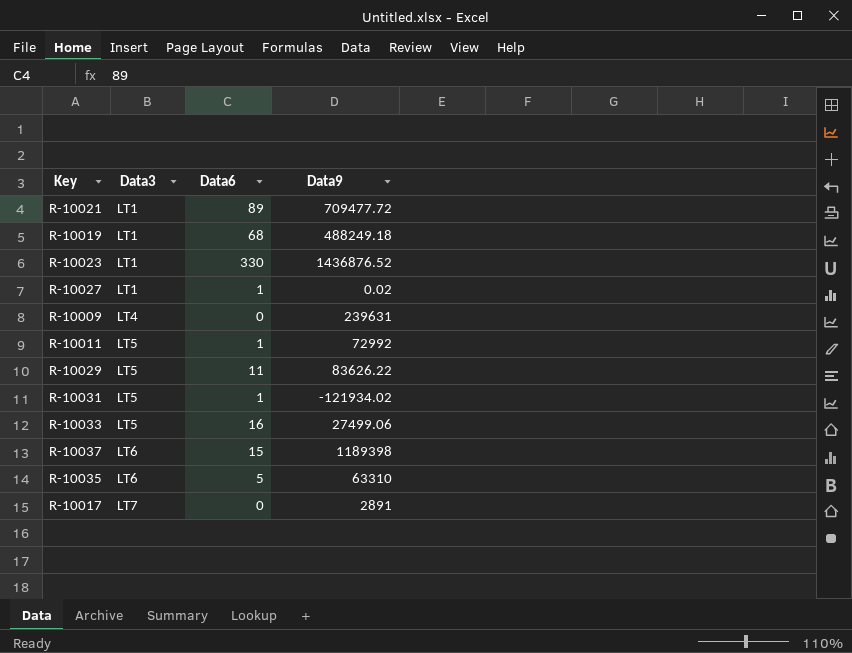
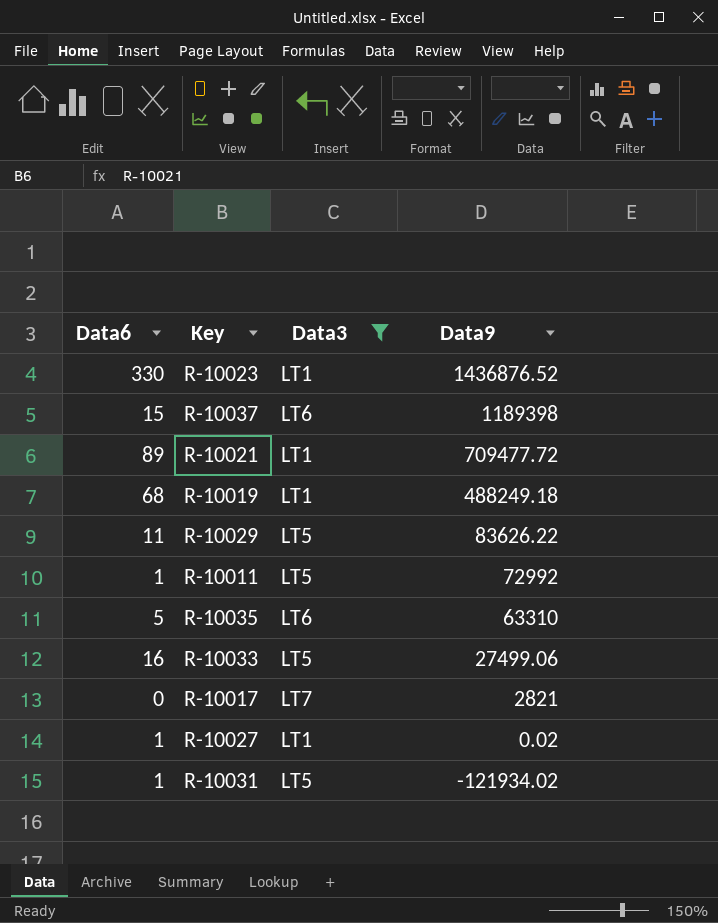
filter: none -> Data3 != LT4
row order: Data3 ascending -> Data9 descending
column Data6 | position: 3 -> 1
R-10017 | Data9: 2891 -> 2821

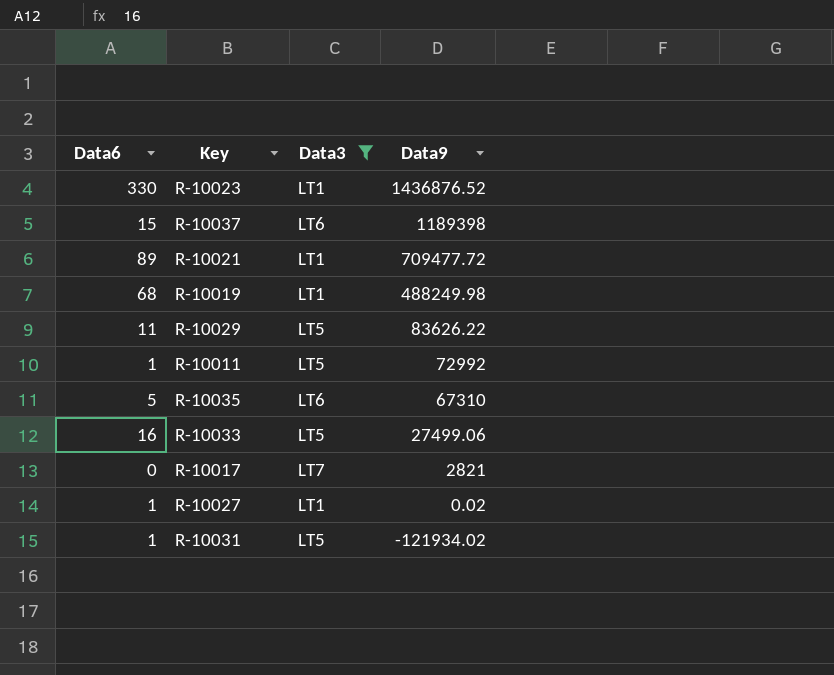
R-10019 | Data9: 488249.18 -> 488249.98
R-10035 | Data9: 63310 -> 67310

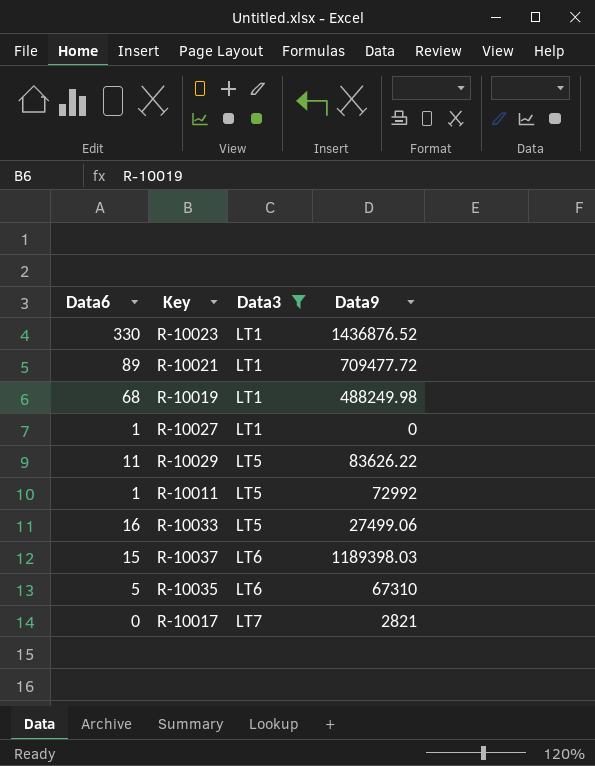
row order: Data9 descending -> Data3 ascending
row R-10031: 1 | LT5 | -121934.02 -> none
R-10027 | Data9: 0.02 -> 0
R-10037 | Data9: 1189398 -> 1189398.03

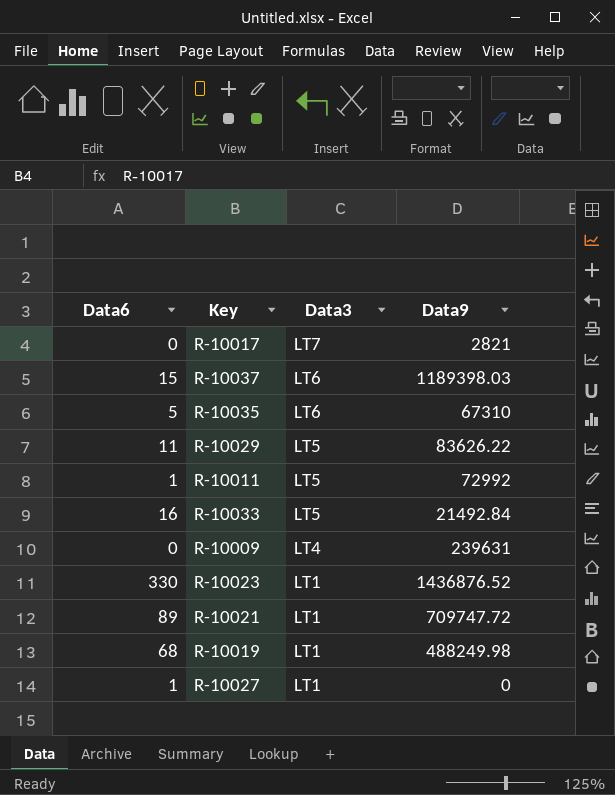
filter: Data3 != LT4 -> none
row order: Data3 ascending -> Data3 descending
R-10033 | Data9: 27499.06 -> 21492.84
R-10021 | Data9: 709477.72 -> 709747.72

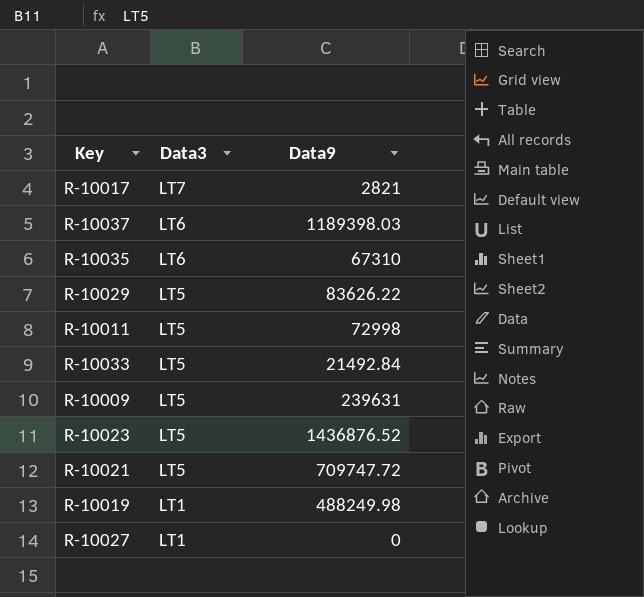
column Data6 | position: 1 -> none
R-10011 | Data9: 72992 -> 72998
R-10009 | Data3: LT4 -> LT5
R-10023 | Data3: LT1 -> LT5
R-10021 | Data3: LT1 -> LT5

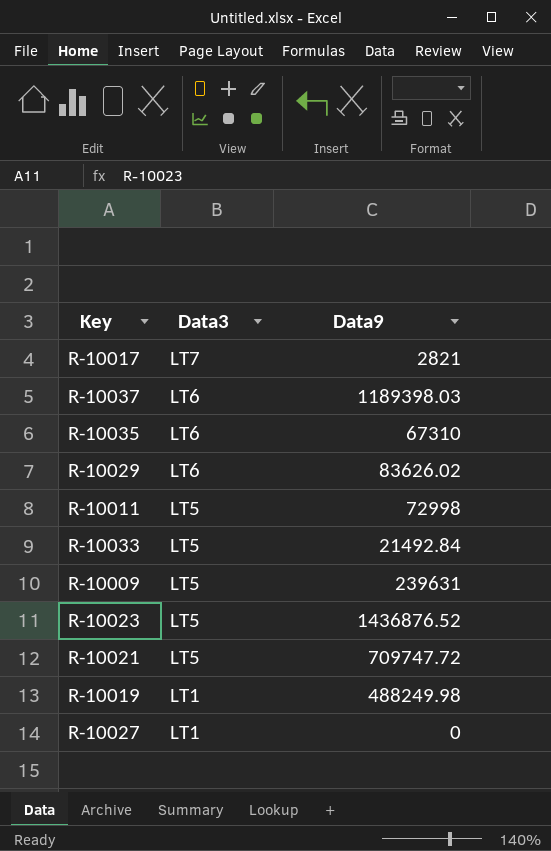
R-10029 | Data3: LT5 -> LT6
R-10029 | Data9: 83626.22 -> 83626.02

